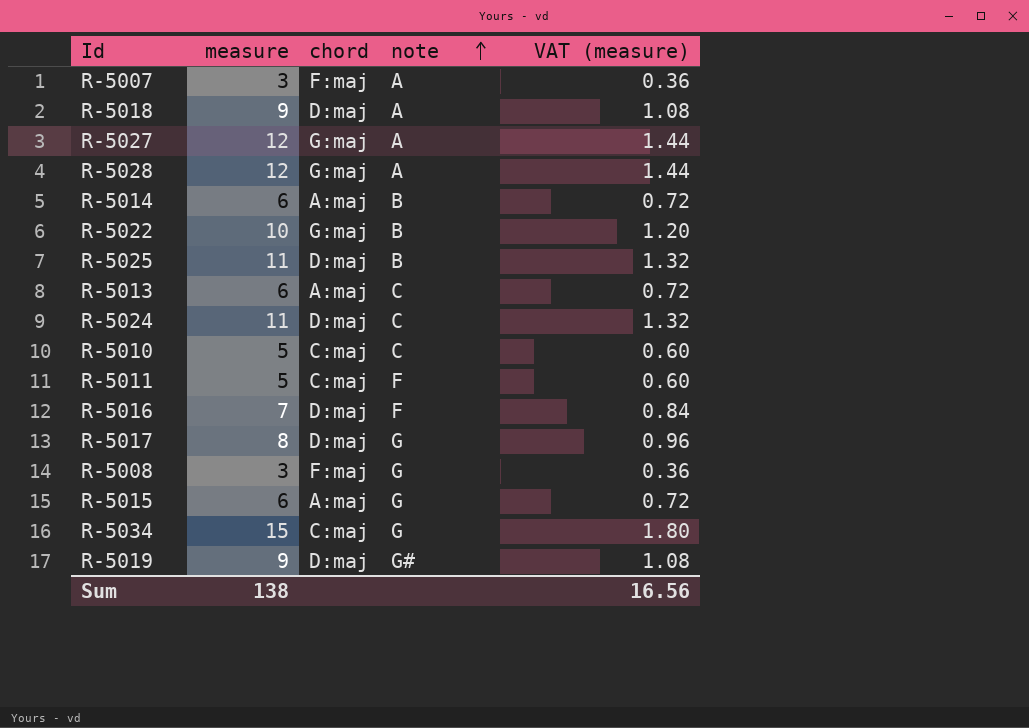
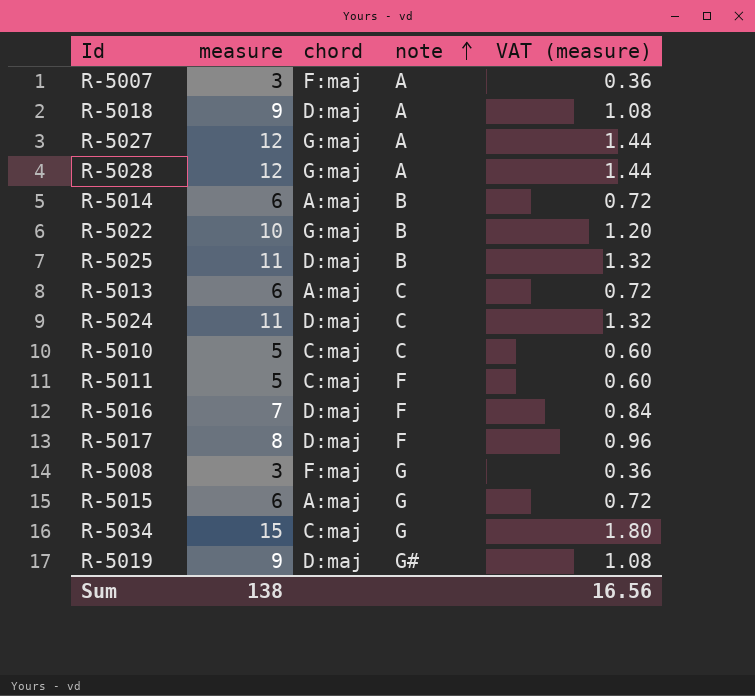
R-5017 | note: G -> F

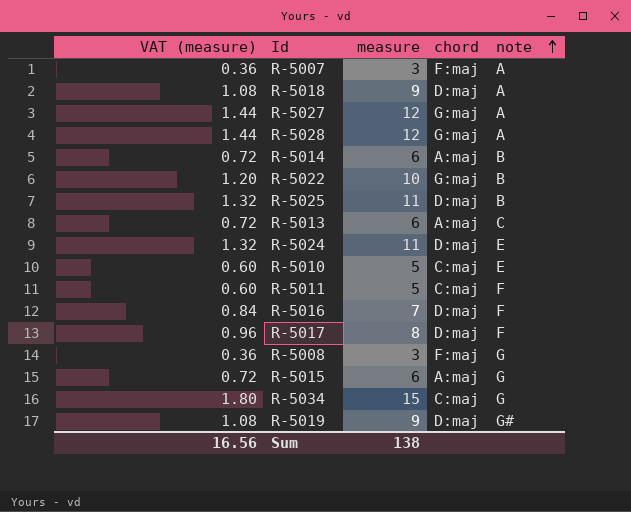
column VAT (measure) | position: 5 -> 1
R-5024 | note: C -> E
R-5010 | note: C -> E

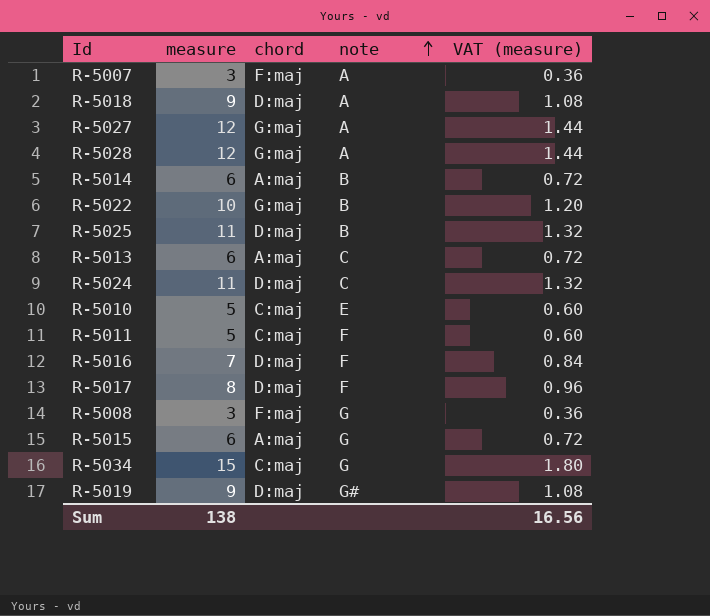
column VAT (measure) | position: 1 -> 5
R-5024 | note: E -> C

